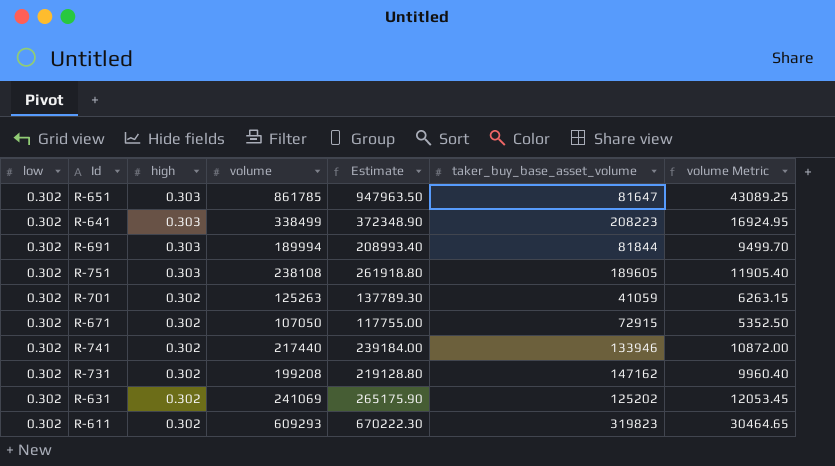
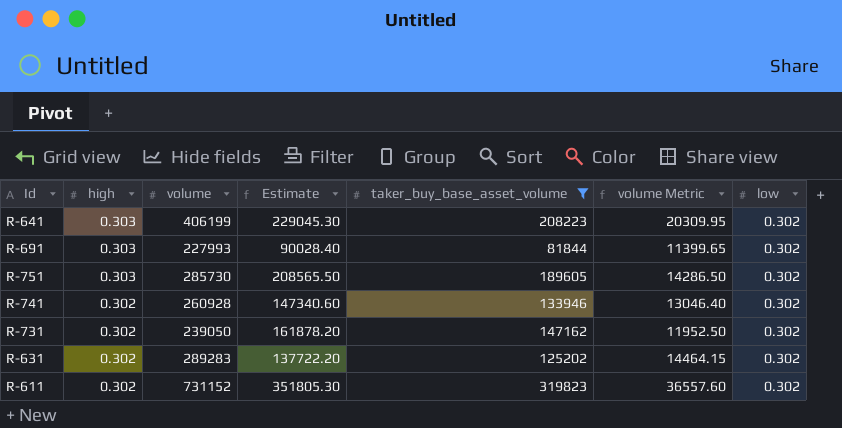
filter: none -> taker_buy_base_asset_volume >= 81844
column Estimate | formula: [volume] * 1.1 -> [taker_buy_base_asset_volume] * 1.1
column low | position: 1 -> 7
R-641 | volume: 338499 -> 406199
R-641 | volume Metric: 16924.95 -> 20309.95
R-691 | volume: 189994 -> 227993
R-691 | volume Metric: 9499.70 -> 11399.65
R-751 | volume: 238108 -> 285730
R-751 | volume Metric: 11905.40 -> 14286.50
R-741 | volume: 217440 -> 260928
R-741 | volume Metric: 10872.00 -> 13046.40
R-731 | volume: 199208 -> 239050
R-731 | volume Metric: 9960.40 -> 11952.50
R-631 | volume: 241069 -> 289283
R-631 | volume Metric: 12053.45 -> 14464.15
R-611 | volume: 609293 -> 731152
R-611 | volume Metric: 30464.65 -> 36557.60

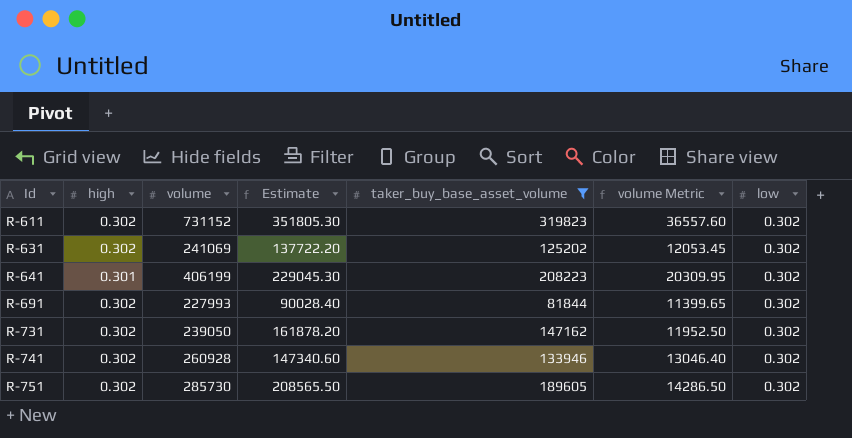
row order: high descending -> Id ascending
R-631 | volume: 289283 -> 241069
R-631 | volume Metric: 14464.15 -> 12053.45
R-641 | high: 0.303 -> 0.301
R-691 | high: 0.303 -> 0.302
R-751 | high: 0.303 -> 0.302

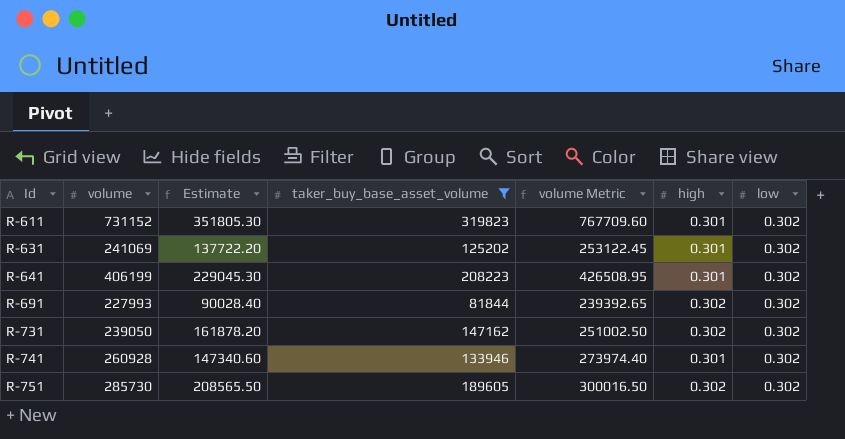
column volume Metric | formula: [volume] * 0.05 -> [volume] * 1.05
column high | position: 2 -> 6
R-611 | high: 0.302 -> 0.301
R-631 | high: 0.302 -> 0.301
R-741 | high: 0.302 -> 0.301

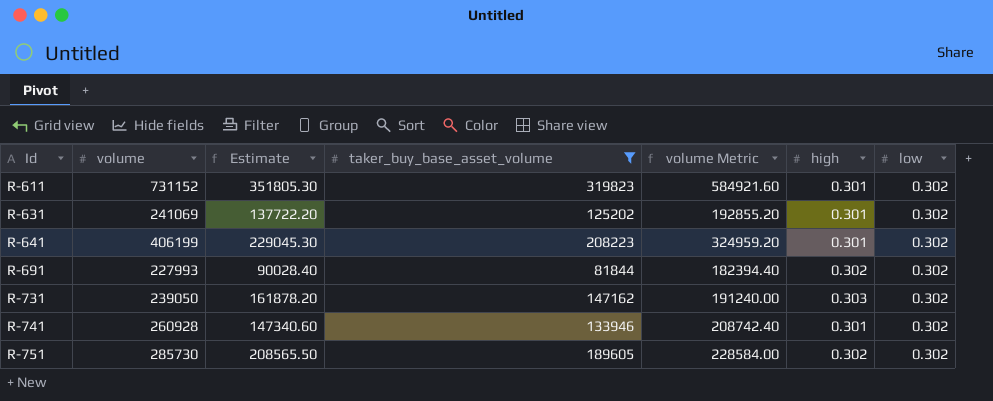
column volume Metric | formula: [volume] * 1.05 -> [volume] * 0.8
R-731 | high: 0.302 -> 0.303

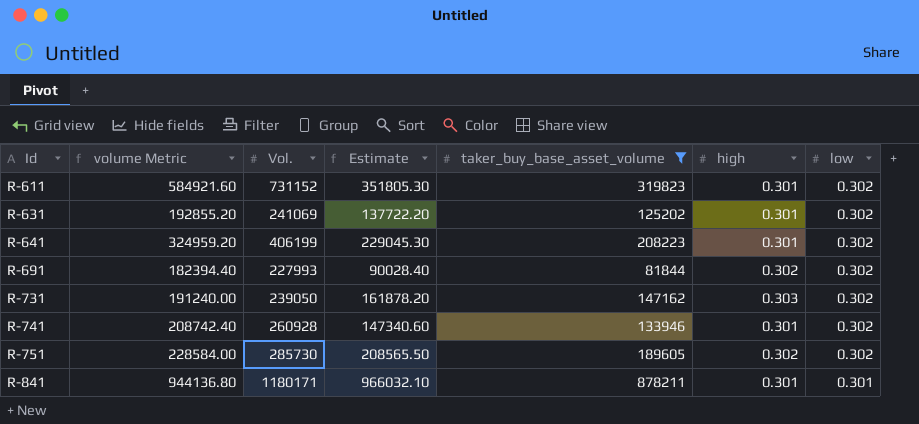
column volume Metric | position: 5 -> 2
column name: volume -> Vol.
row R-841: none -> 944136.80 | 1180171 | 966032.10 | 878211 | 0.301 | 0.301

